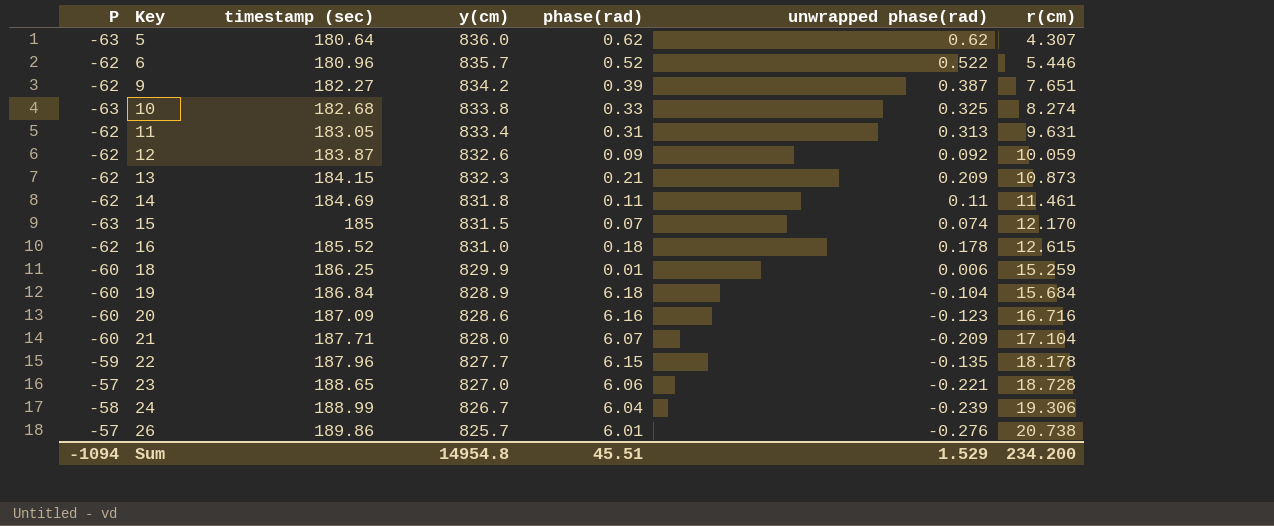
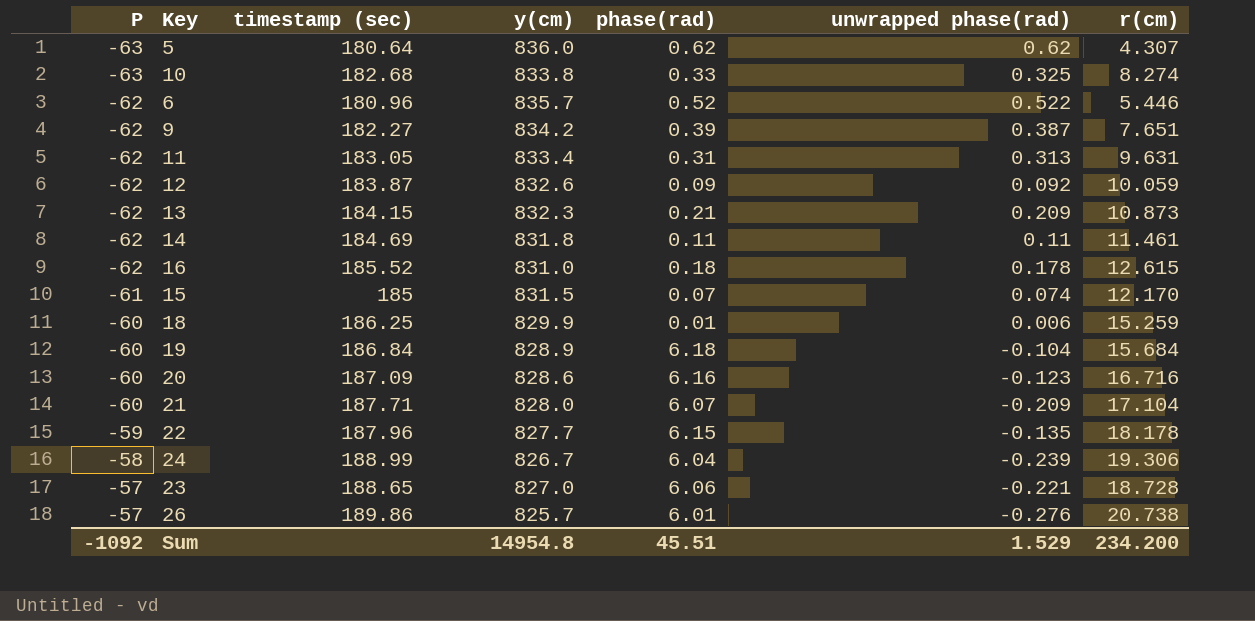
row order: Key ascending -> P ascending
15 | P: -63 -> -61
Sum | P: -1094 -> -1092

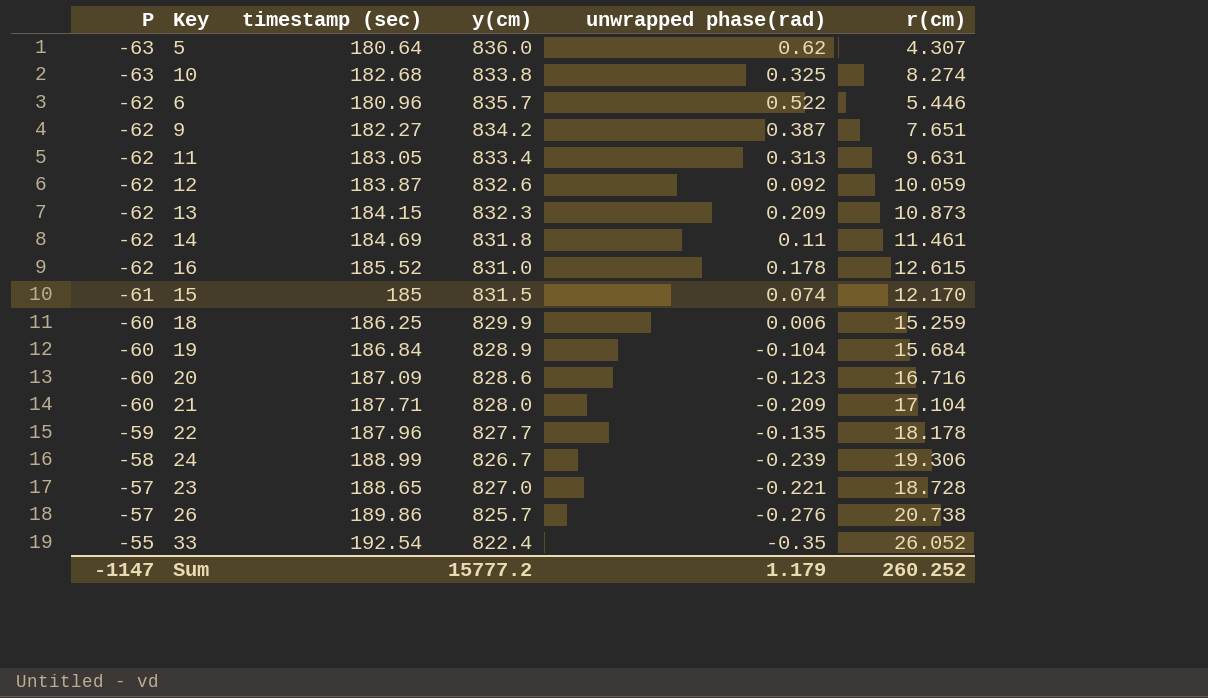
column phase(rad) | position: 5 -> none
row 33: none -> -55 | 192.54 | 822.4 | -0.35 | 26.052
Sum | P: -1092 -> -1147
Sum | y(cm): 14954.8 -> 15777.2
Sum | unwrapped phase(rad): 1.529 -> 1.179
Sum | r(cm): 234.200 -> 260.252

